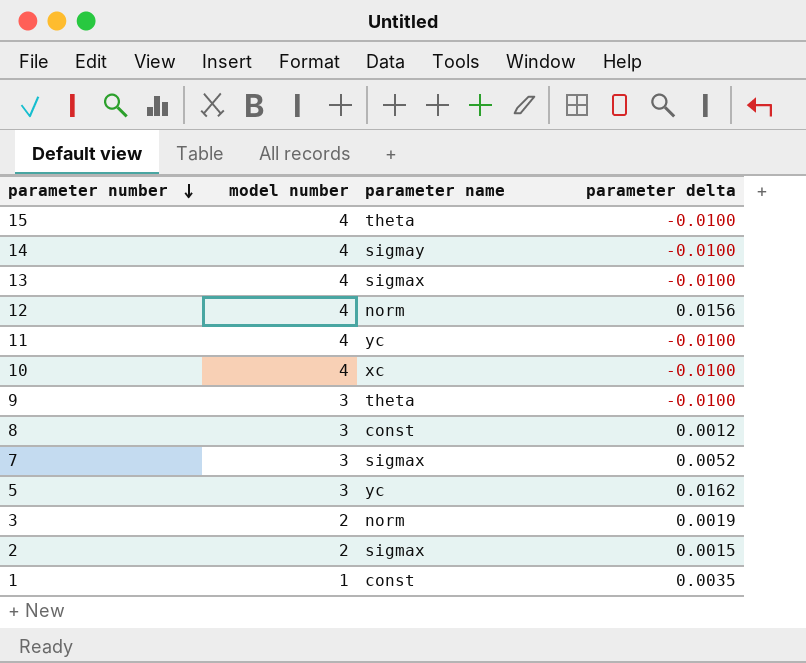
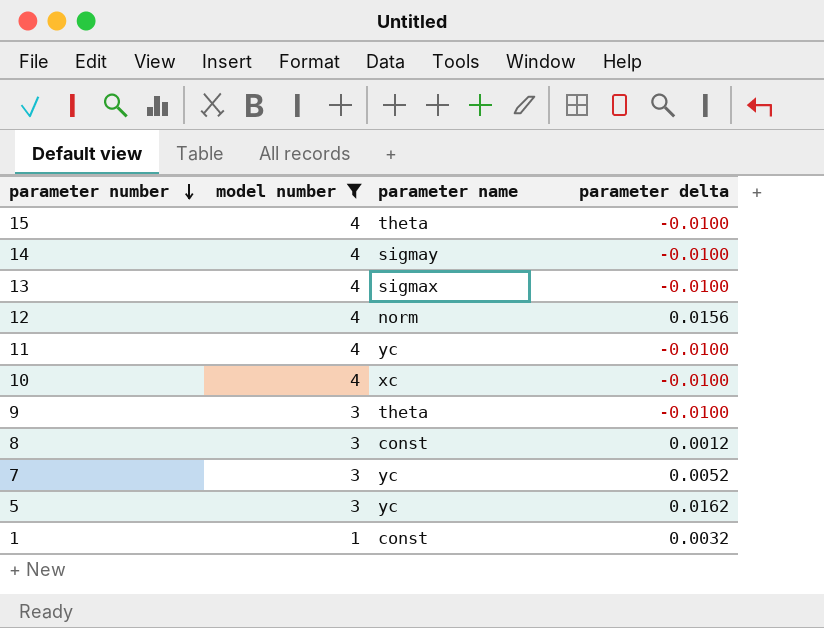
filter: none -> model number != 2
7 | parameter name: sigmax -> yc
1 | parameter delta: 0.0035 -> 0.0032

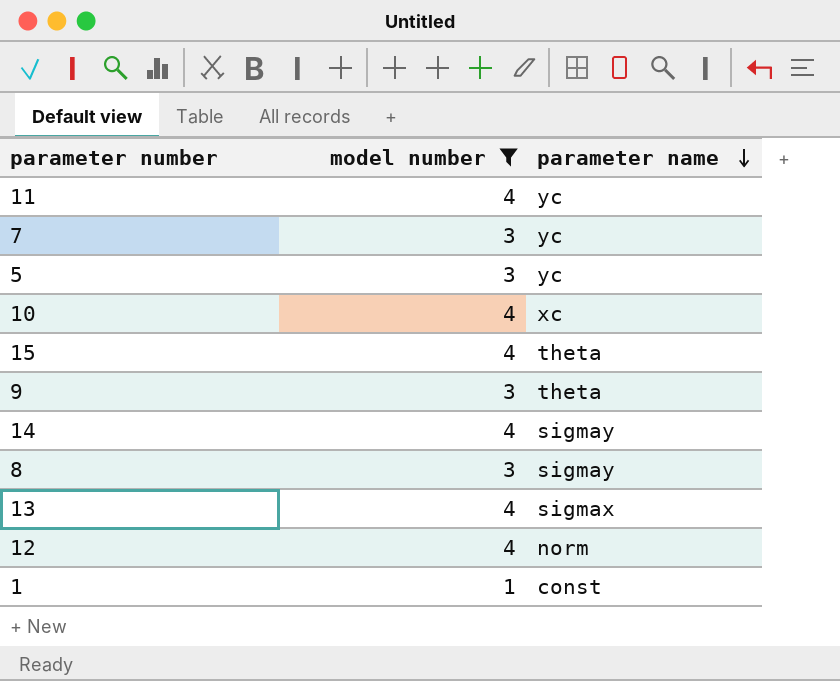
row order: parameter number descending -> parameter name descending
column parameter delta | position: 4 -> none
8 | parameter name: const -> sigmay

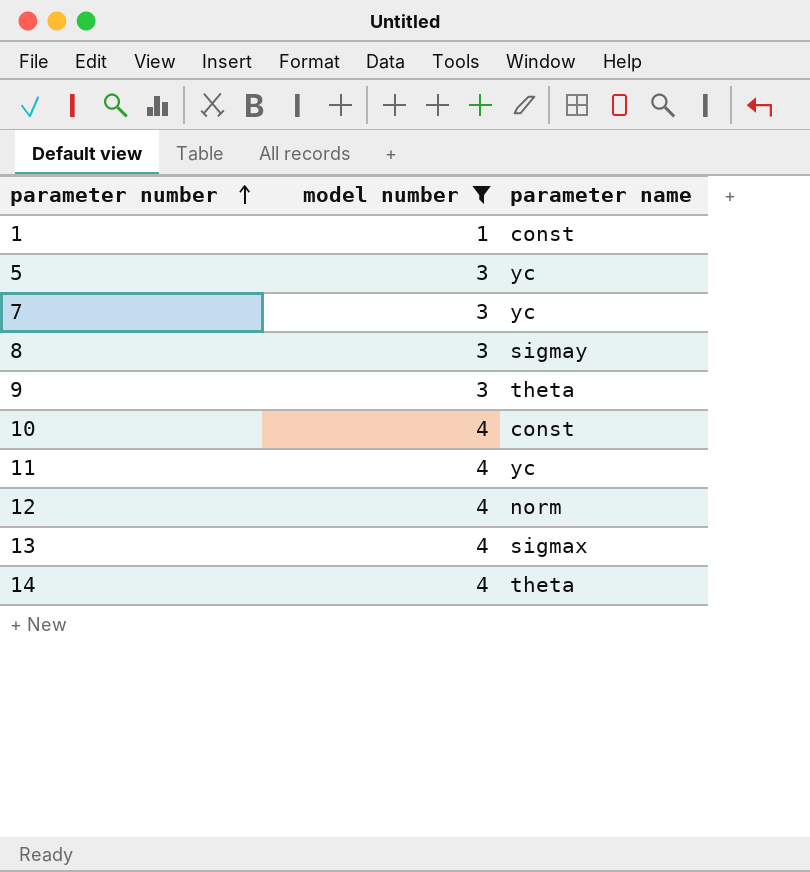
row order: parameter name descending -> parameter number ascending
row 15: 4 | theta -> none
10 | parameter name: xc -> const
14 | parameter name: sigmay -> theta

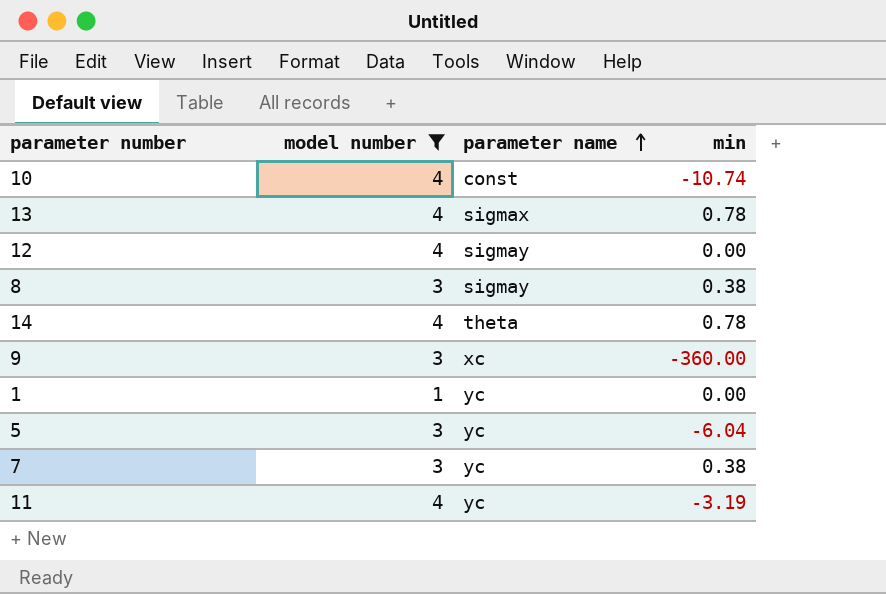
row order: parameter number ascending -> parameter name ascending
column min | position: none -> 4
12 | parameter name: norm -> sigmay
9 | parameter name: theta -> xc
1 | parameter name: const -> yc

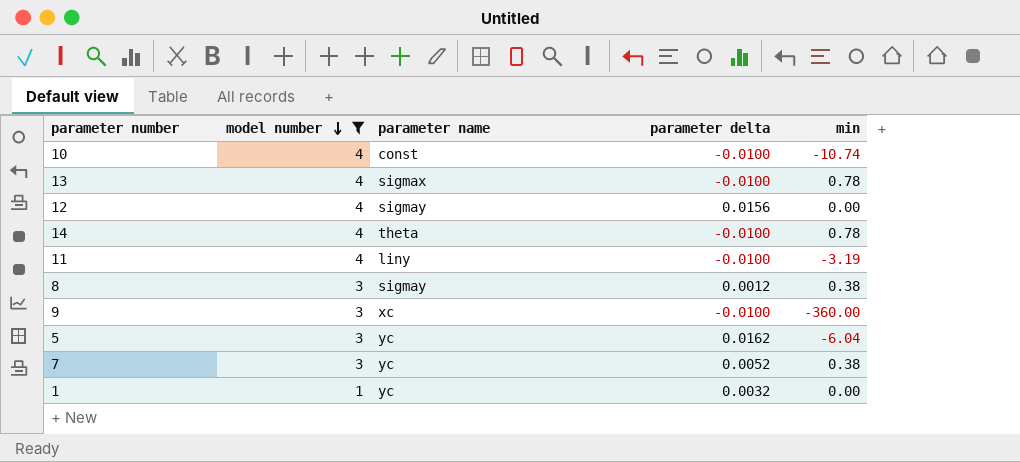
row order: parameter name ascending -> model number descending
column parameter delta | position: none -> 4
11 | parameter name: yc -> liny

